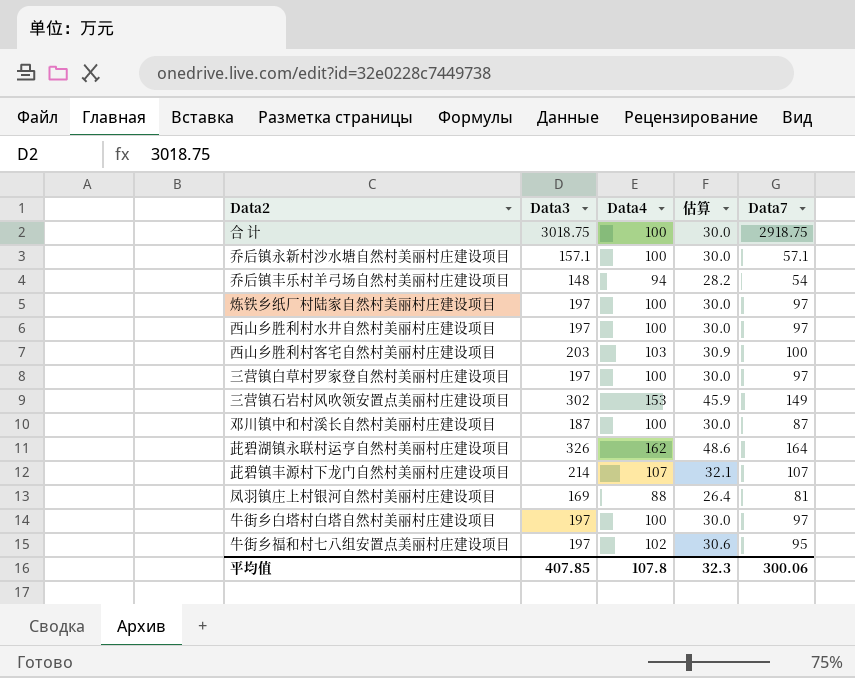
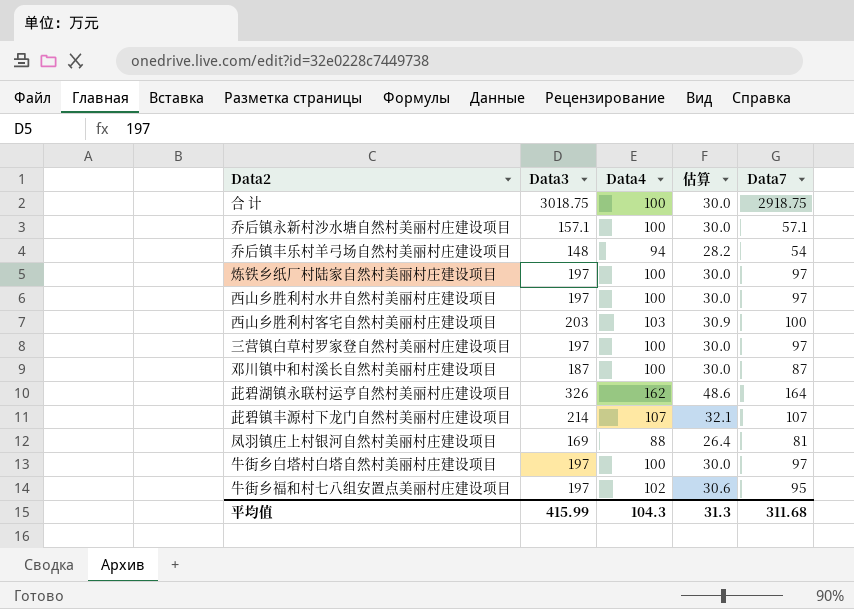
row 三营镇石岩村风吹领安置点美丽村庄建设项目: 302 | 153 | 45.9 | 149 -> none
平均值 | Data3: 407.85 -> 415.99
平均值 | Data4: 107.8 -> 104.3
平均值 | 估算: 32.3 -> 31.3
平均值 | Data7: 300.06 -> 311.68

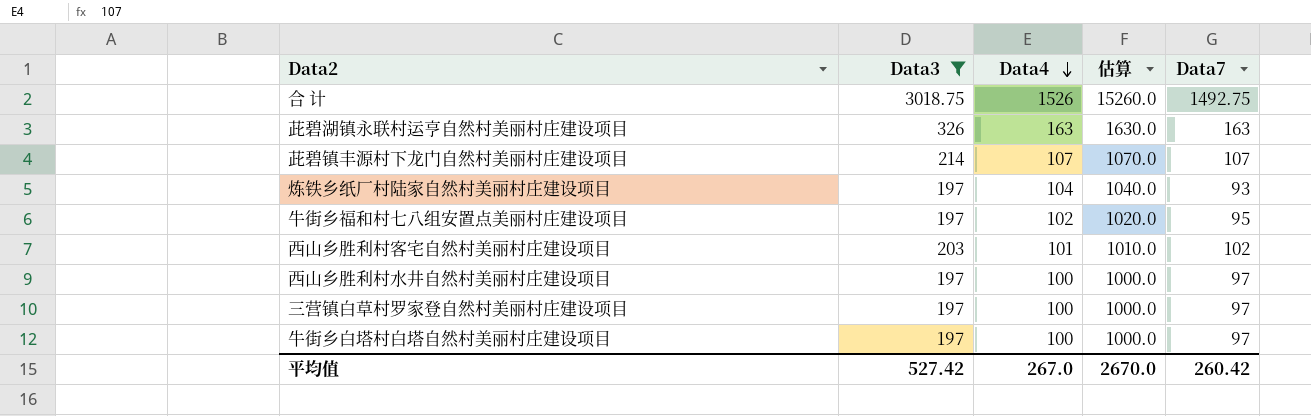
filter: none -> Data3 >= 197
row order: none -> Data4 descending
column 估算 | formula: [Data4] * 0.3 -> [Data4] * 10
合 计 | Data4: 100 -> 1526
合 计 | Data7: 2918.75 -> 1492.75
茈碧湖镇永联村运亨自然村美丽村庄建设项目 | Data4: 162 -> 163
茈碧湖镇永联村运亨自然村美丽村庄建设项目 | Data7: 164 -> 163
炼铁乡纸厂村陆家自然村美丽村庄建设项目 | Data4: 100 -> 104
炼铁乡纸厂村陆家自然村美丽村庄建设项目 | Data7: 97 -> 93
西山乡胜利村客宅自然村美丽村庄建设项目 | Data4: 103 -> 101
西山乡胜利村客宅自然村美丽村庄建设项目 | Data7: 100 -> 102
平均值 | Data3: 415.99 -> 527.42
平均值 | Data4: 104.3 -> 267.0
平均值 | 估算: 31.3 -> 2670.0
平均值 | Data7: 311.68 -> 260.42

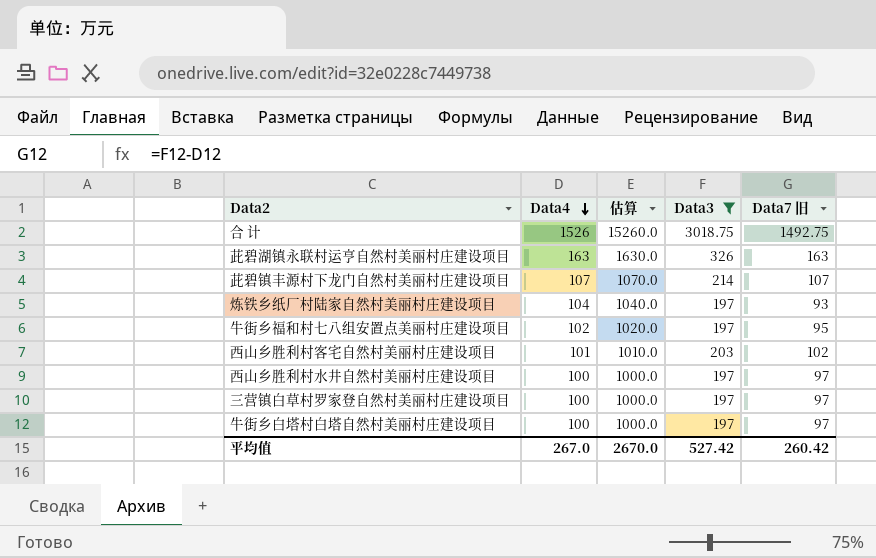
column Data3 | position: 2 -> 4
column name: Data7 -> Data7 旧

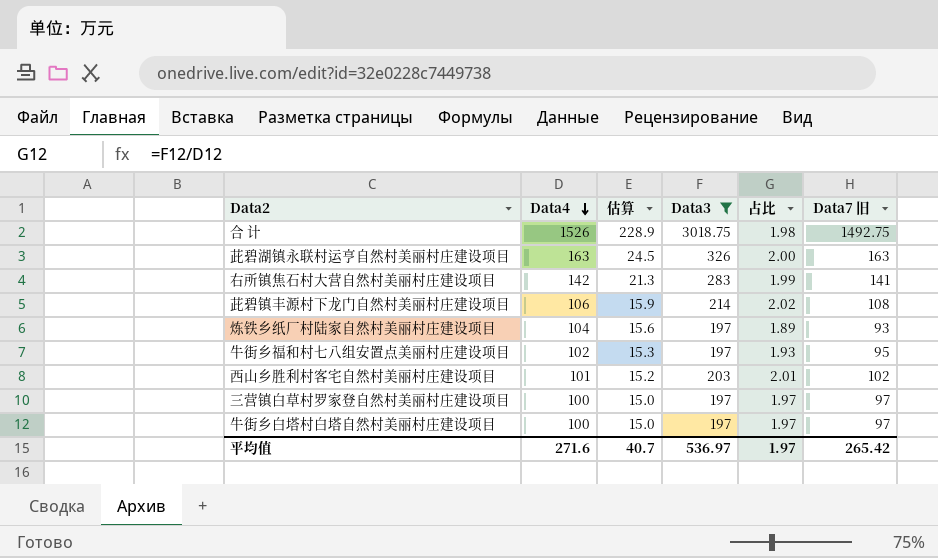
column 估算 | formula: [Data4] * 10 -> [Data4] * 0.15
column 占比 | formula: none -> [Data3] / [Data4]
row 西山乡胜利村水井自然村美丽村庄建设项目: 100 | 1000.0 | 197 | 97 -> none
row 右所镇焦石村大营自然村美丽村庄建设项目: none -> 142 | 21.3 | 283 | 1.99 | 141
茈碧镇丰源村下龙门自然村美丽村庄建设项目 | Data4: 107 -> 106
茈碧镇丰源村下龙门自然村美丽村庄建设项目 | Data7 旧: 107 -> 108
平均值 | Data4: 267.0 -> 271.6
平均值 | 估算: 2670.0 -> 40.7
平均值 | Data3: 527.42 -> 536.97
平均值 | Data7 旧: 260.42 -> 265.42

